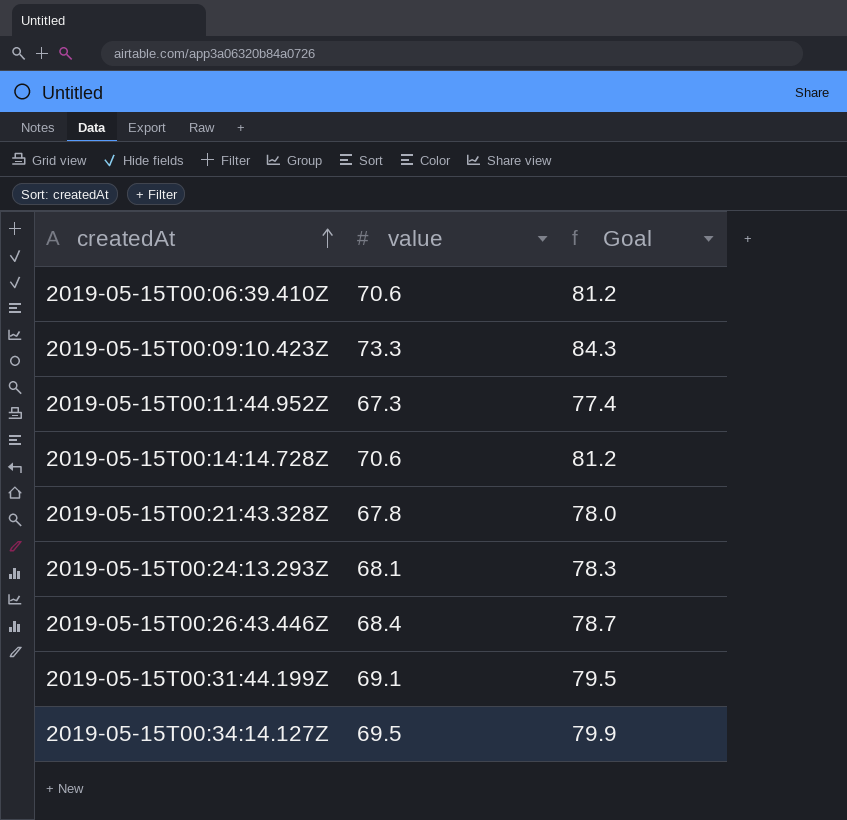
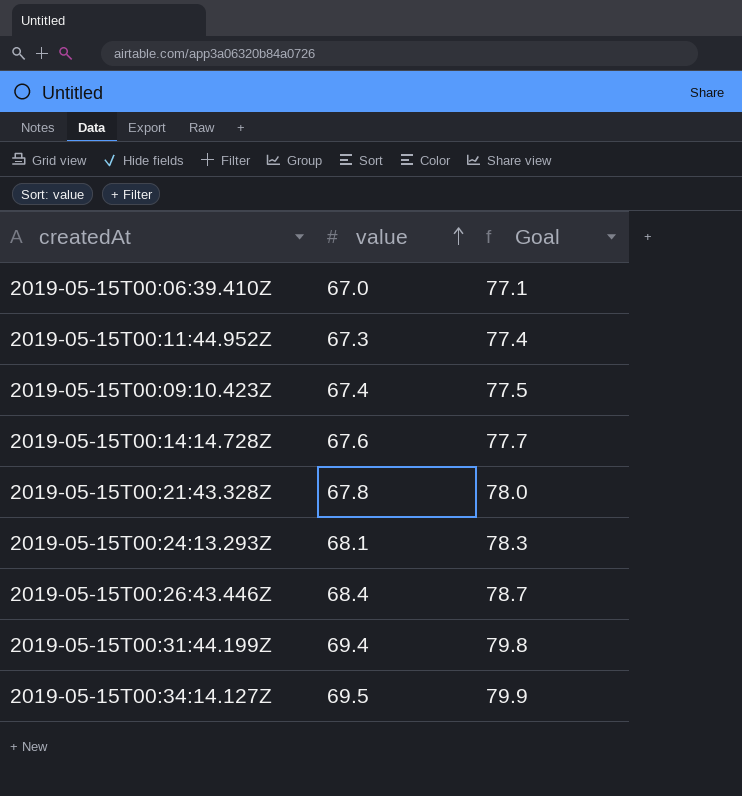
row order: createdAt ascending -> value ascending
2019-05-15T00:06:39.410Z | value: 70.6 -> 67.0
2019-05-15T00:06:39.410Z | Goal: 81.2 -> 77.1
2019-05-15T00:09:10.423Z | value: 73.3 -> 67.4
2019-05-15T00:09:10.423Z | Goal: 84.3 -> 77.5
2019-05-15T00:14:14.728Z | value: 70.6 -> 67.6
2019-05-15T00:14:14.728Z | Goal: 81.2 -> 77.7
2019-05-15T00:31:44.199Z | value: 69.1 -> 69.4
2019-05-15T00:31:44.199Z | Goal: 79.5 -> 79.8

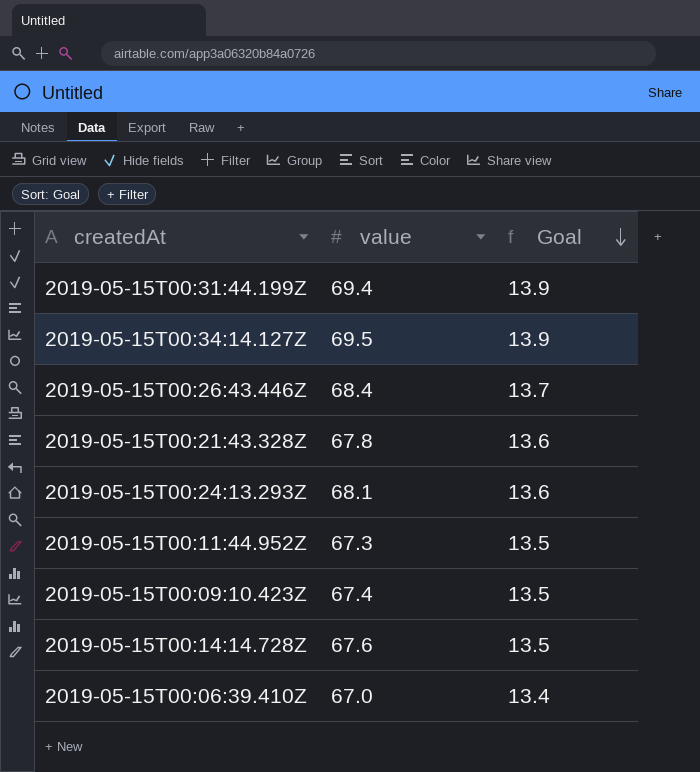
row order: value ascending -> Goal descending
column Goal | formula: [value] * 1.15 -> [value] * 0.2

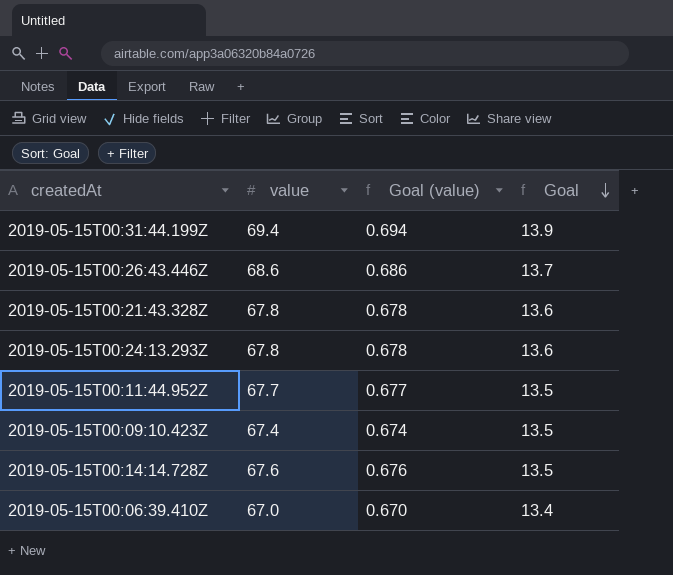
column Goal (value) | formula: none -> [value] * 0.01
row 2019-05-15T00:34:14.127Z: 69.5 | 13.9 -> none
2019-05-15T00:26:43.446Z | value: 68.4 -> 68.6
2019-05-15T00:24:13.293Z | value: 68.1 -> 67.8
2019-05-15T00:11:44.952Z | value: 67.3 -> 67.7

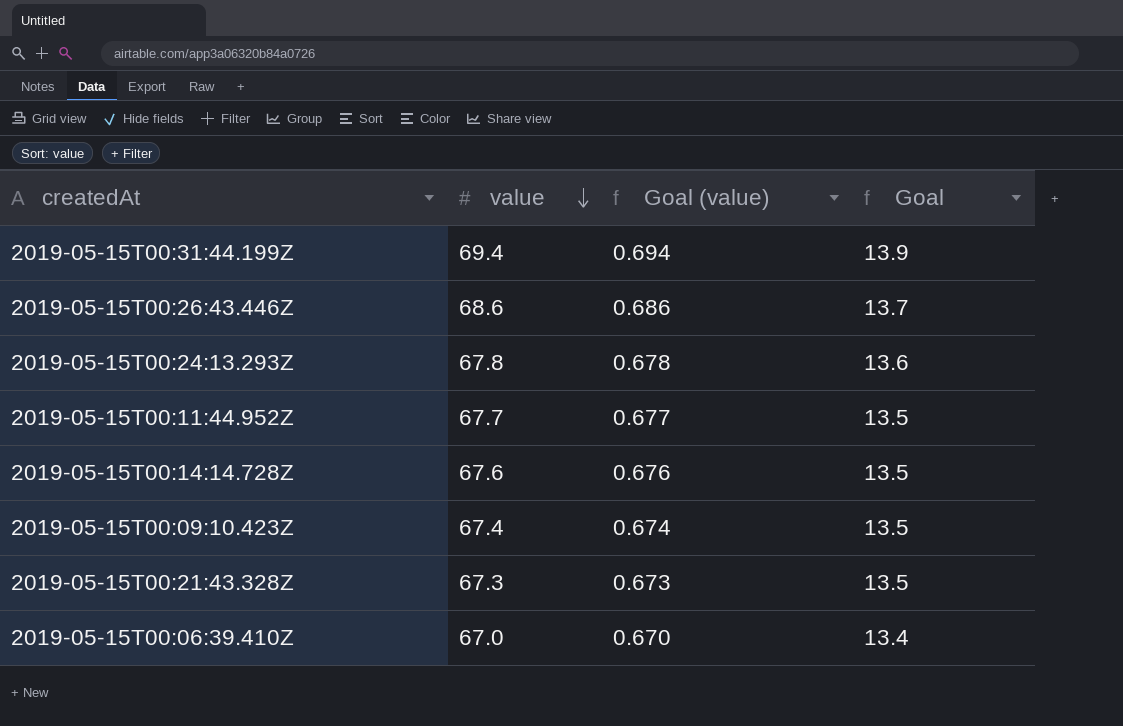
row order: Goal descending -> value descending
2019-05-15T00:21:43.328Z | value: 67.8 -> 67.3
2019-05-15T00:21:43.328Z | Goal (value): 0.678 -> 0.673
2019-05-15T00:21:43.328Z | Goal: 13.6 -> 13.5

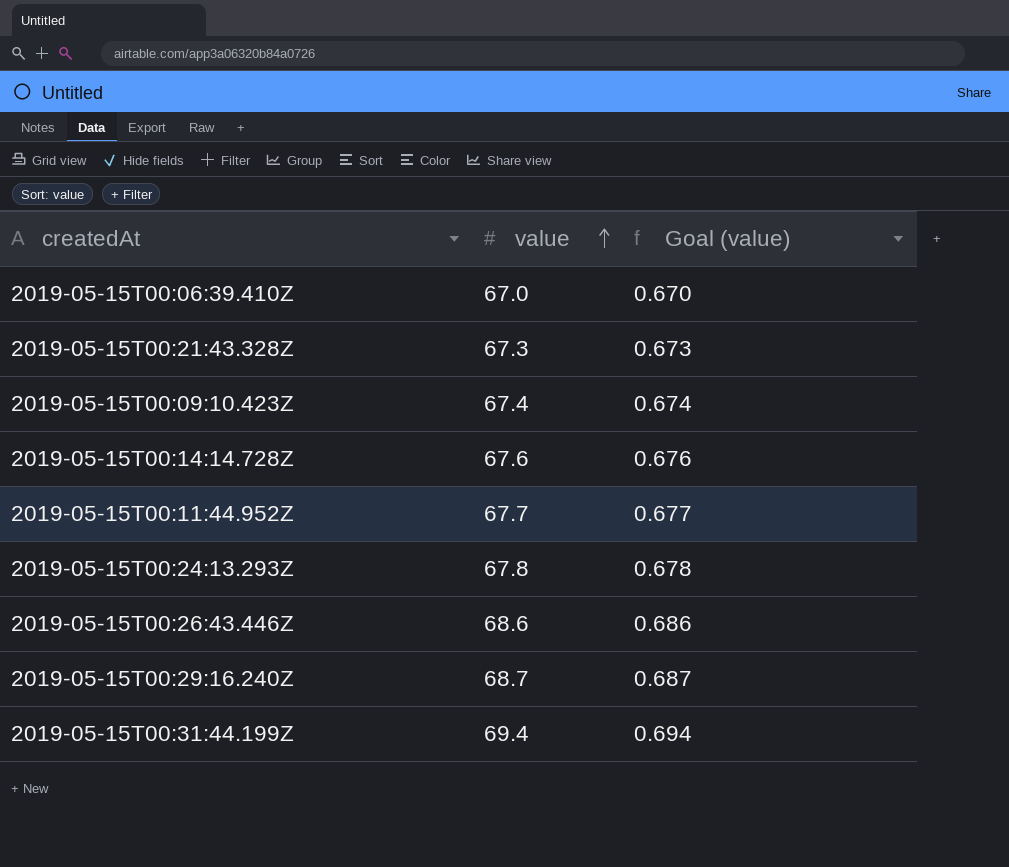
row order: value descending -> value ascending
column Goal | formula: [value] * 0.2 -> none
row 2019-05-15T00:29:16.240Z: none -> 68.7 | 0.687

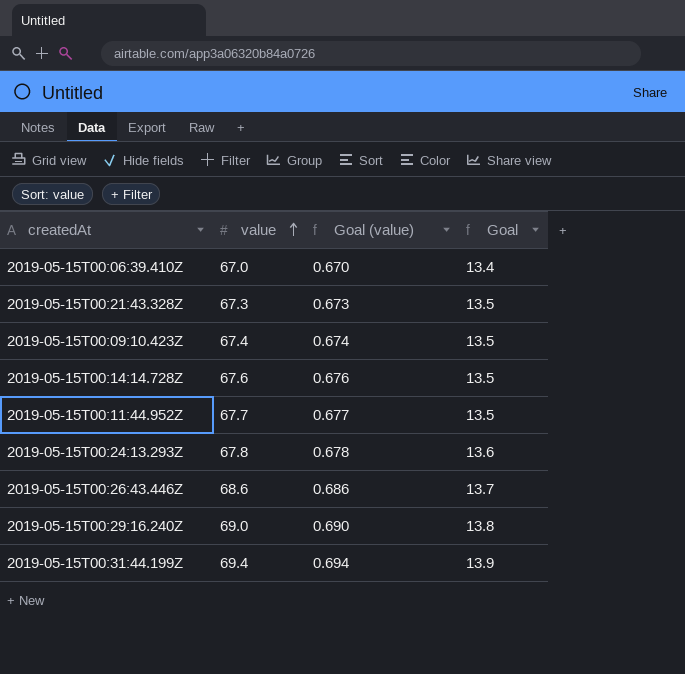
column Goal | formula: none -> [value] * 0.2
2019-05-15T00:29:16.240Z | value: 68.7 -> 69.0
2019-05-15T00:29:16.240Z | Goal (value): 0.687 -> 0.690

